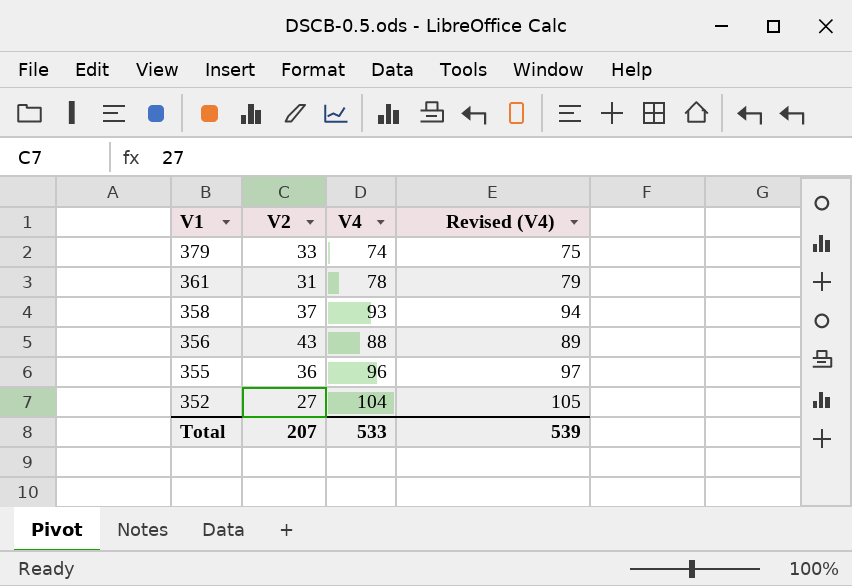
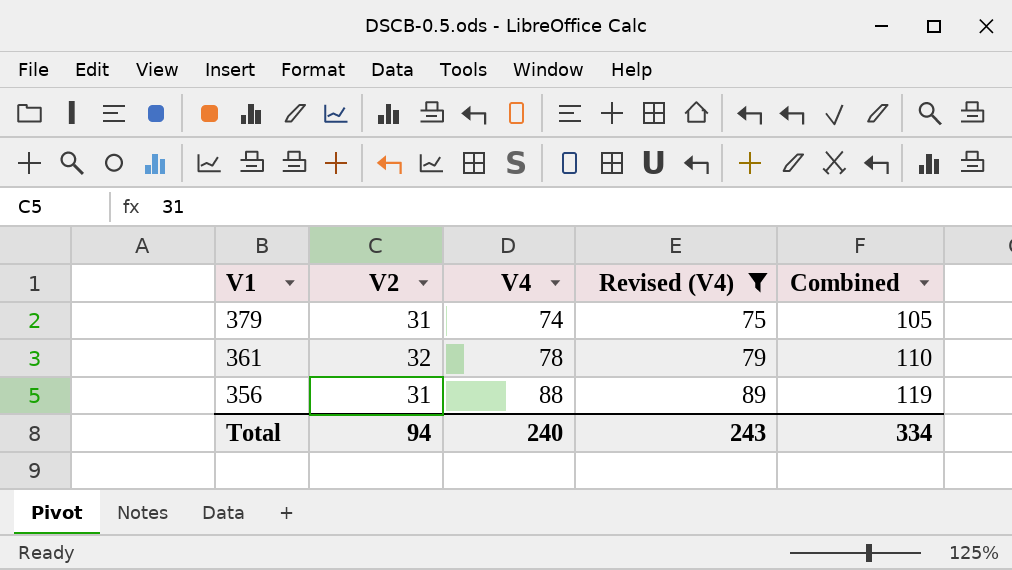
filter: none -> Revised (V4) <= 89
column Combined | formula: none -> [V2] + [V4]
379 | V2: 33 -> 31
361 | V2: 31 -> 32
356 | V2: 43 -> 31
Total | V2: 207 -> 94
Total | V4: 533 -> 240
Total | Revised (V4): 539 -> 243

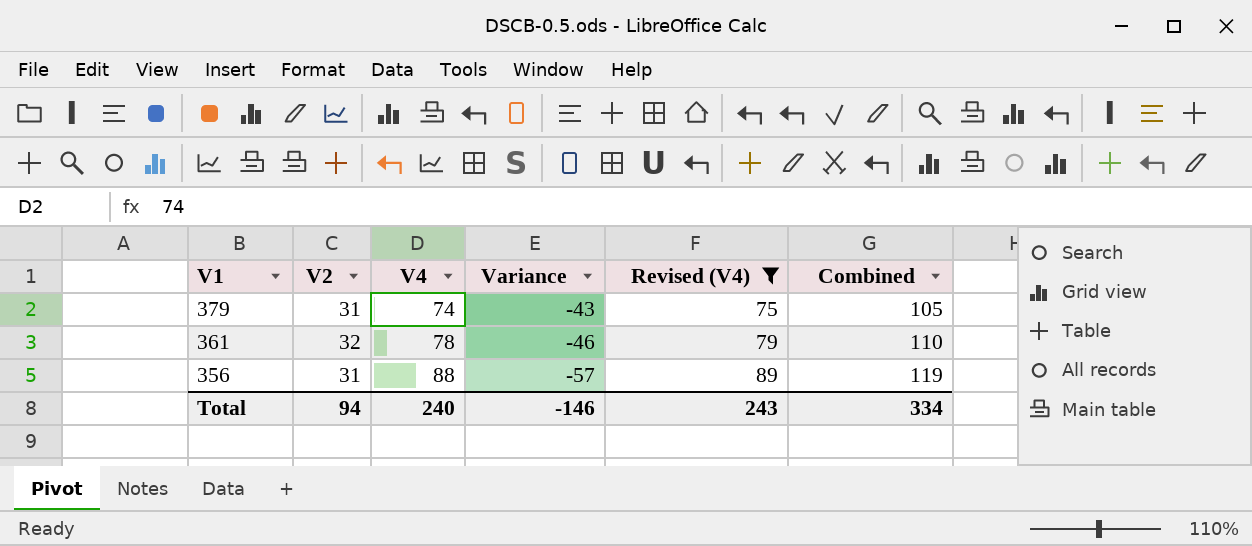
column Variance | formula: none -> [V2] - [V4]

